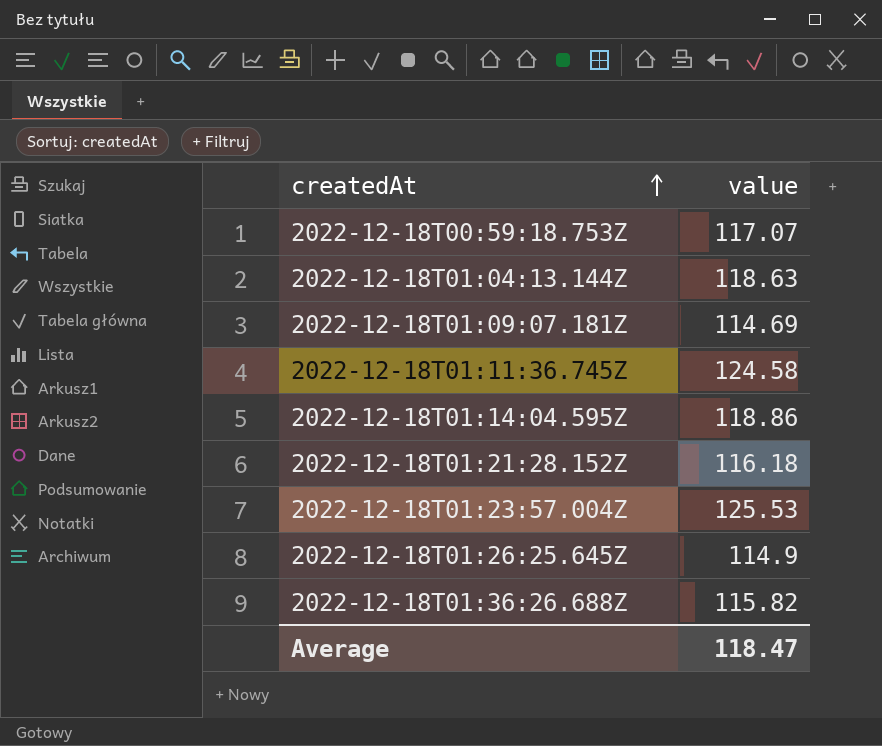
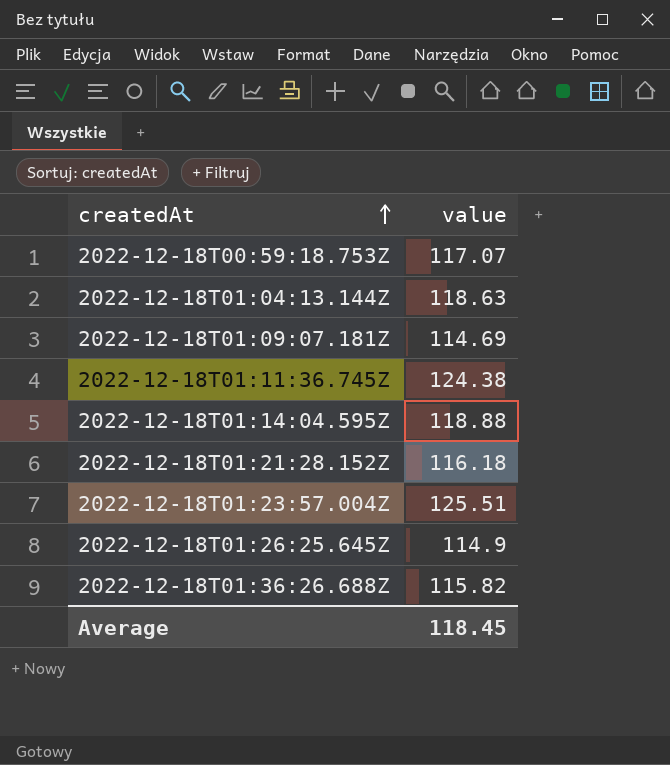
2022-12-18T01:11:36.745Z | value: 124.58 -> 124.38
2022-12-18T01:14:04.595Z | value: 118.86 -> 118.88
2022-12-18T01:23:57.004Z | value: 125.53 -> 125.51
Average | value: 118.47 -> 118.45

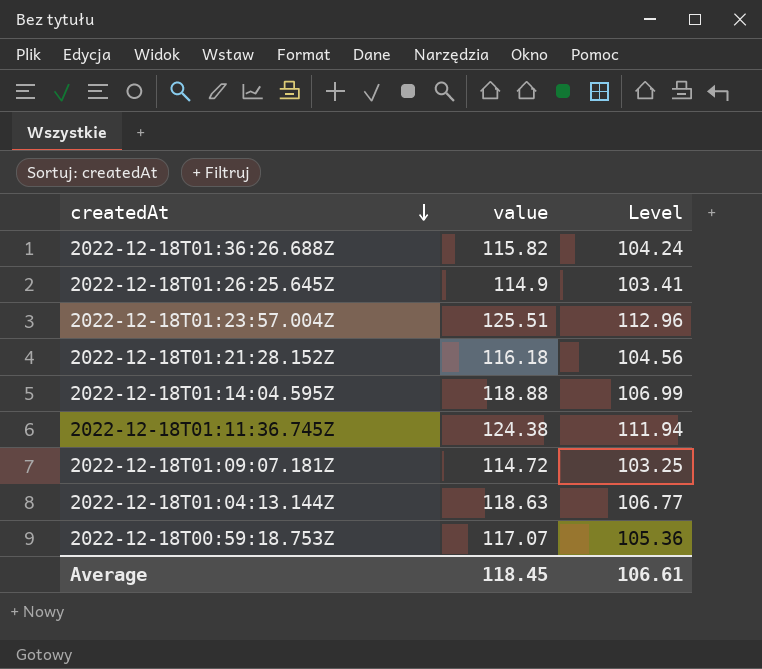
row order: createdAt ascending -> createdAt descending
column Level | formula: none -> [value] * 0.9
2022-12-18T01:09:07.181Z | value: 114.69 -> 114.72

